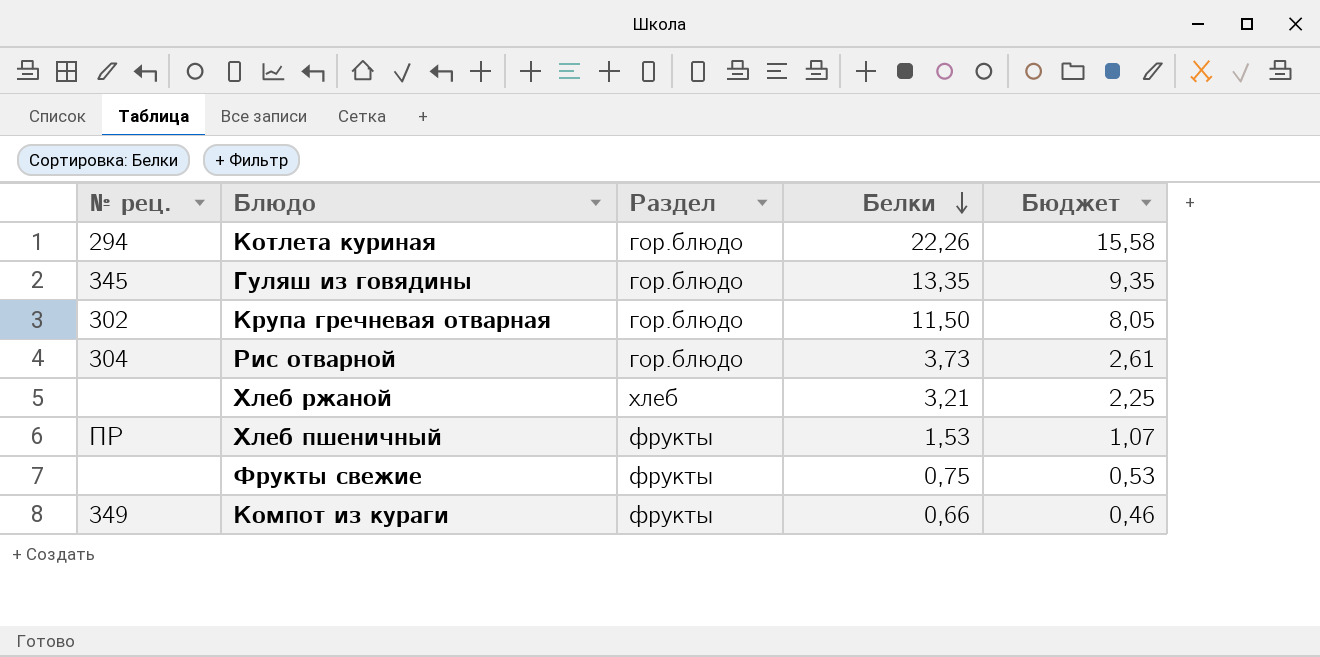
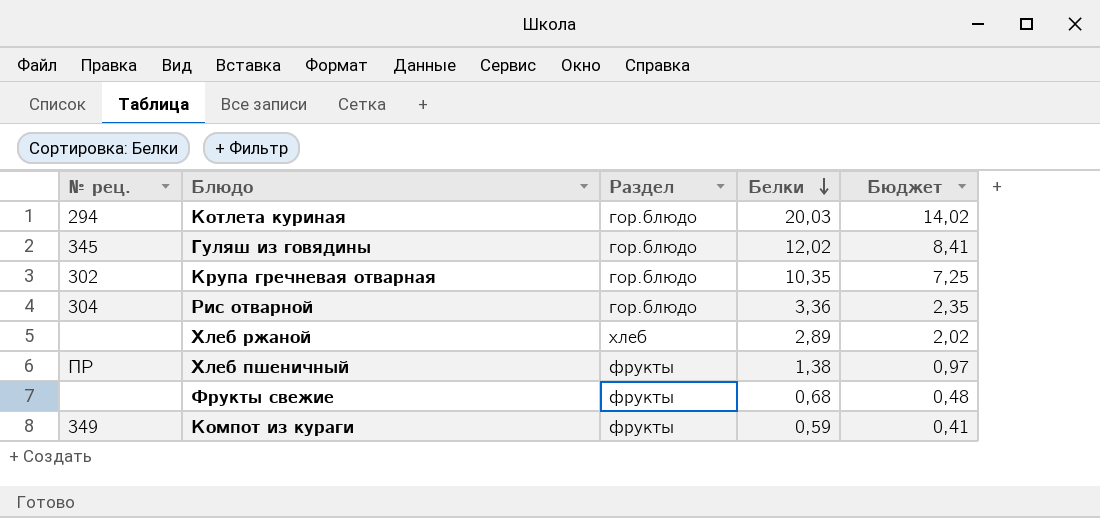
Котлета куриная | Белки: 22,26 -> 20,03
Котлета куриная | Бюджет: 15,58 -> 14,02
Гуляш из говядины | Белки: 13,35 -> 12,02
Гуляш из говядины | Бюджет: 9,35 -> 8,41
Крупа гречневая отварная | Белки: 11,50 -> 10,35
Крупа гречневая отварная | Бюджет: 8,05 -> 7,25
Рис отварной | Белки: 3,73 -> 3,36
Рис отварной | Бюджет: 2,61 -> 2,35
Хлеб ржаной | Белки: 3,21 -> 2,89
Хлеб ржаной | Бюджет: 2,25 -> 2,02
Хлеб пшеничный | Белки: 1,53 -> 1,38
Хлеб пшеничный | Бюджет: 1,07 -> 0,97
Фрукты свежие | Белки: 0,75 -> 0,68
Фрукты свежие | Бюджет: 0,53 -> 0,48
Компот из кураги | Белки: 0,66 -> 0,59
Компот из кураги | Бюджет: 0,46 -> 0,41

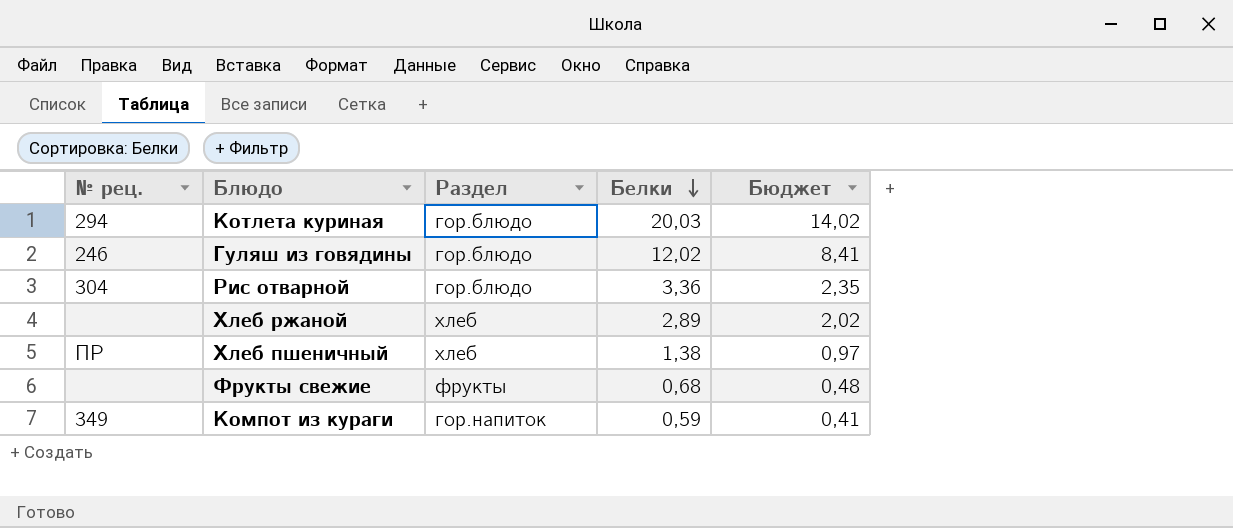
row Крупа гречневая отварная: 302 | гор.блюдо | 10,35 | 7,25 -> none
Гуляш из говядины | № рец.: 345 -> 246
Хлеб пшеничный | Раздел: фрукты -> хлеб
Компот из кураги | Раздел: фрукты -> гор.напиток

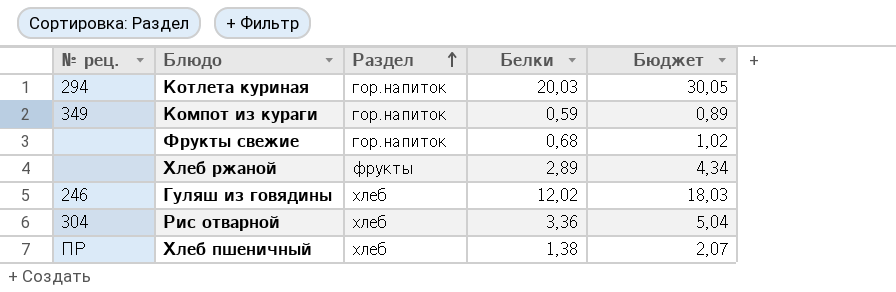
row order: Белки descending -> Раздел ascending
column Бюджет | formula: [Белки] * 0,7 -> [Белки] * 1,5
Котлета куриная | Раздел: гор.блюдо -> гор.напиток
Фрукты свежие | Раздел: фрукты -> гор.напиток
Хлеб ржаной | Раздел: хлеб -> фрукты
Гуляш из говядины | Раздел: гор.блюдо -> хлеб
Рис отварной | Раздел: гор.блюдо -> хлеб

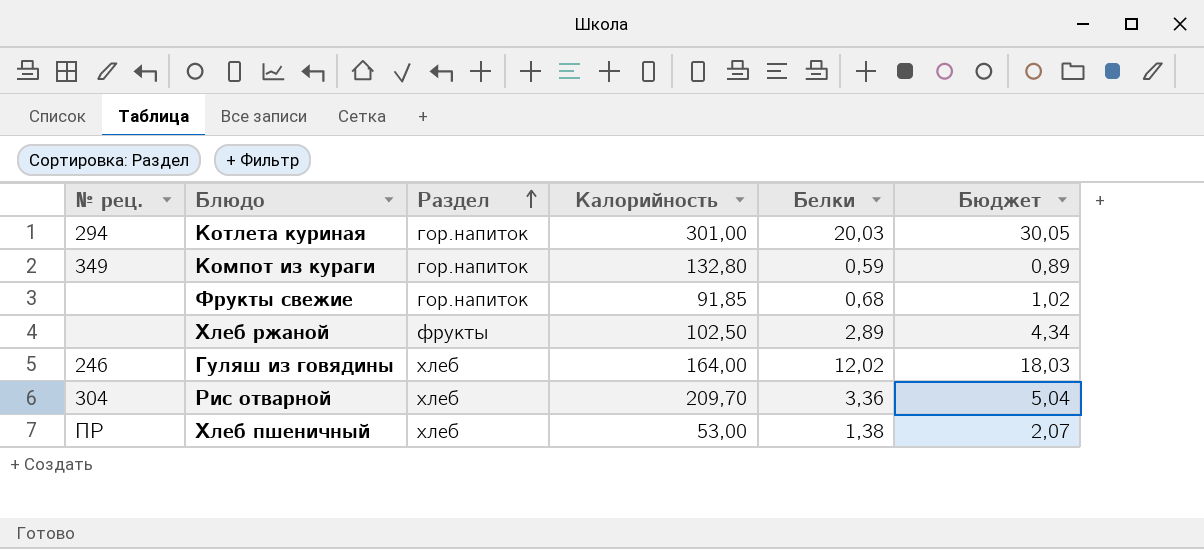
column Калорийность | position: none -> 4

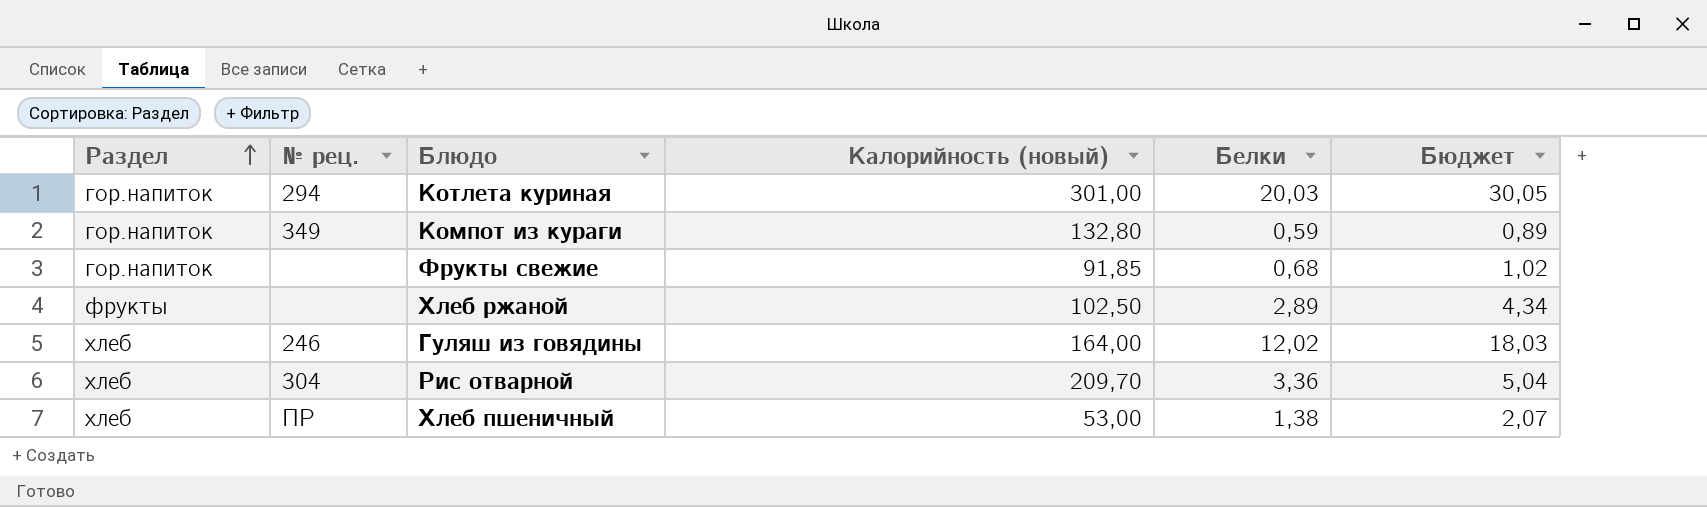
column Раздел | position: 3 -> 1
column name: Калорийность -> Калорийность (новый)

